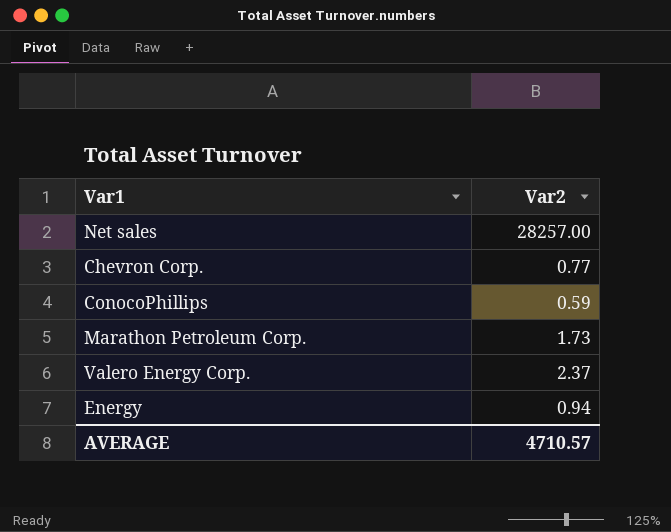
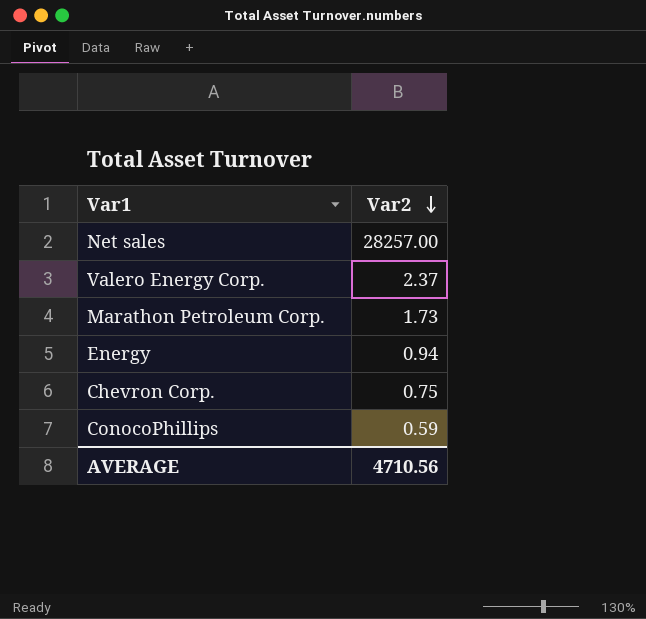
row order: none -> Var2 descending
Chevron Corp. | Var2: 0.77 -> 0.75
AVERAGE | Var2: 4710.57 -> 4710.56

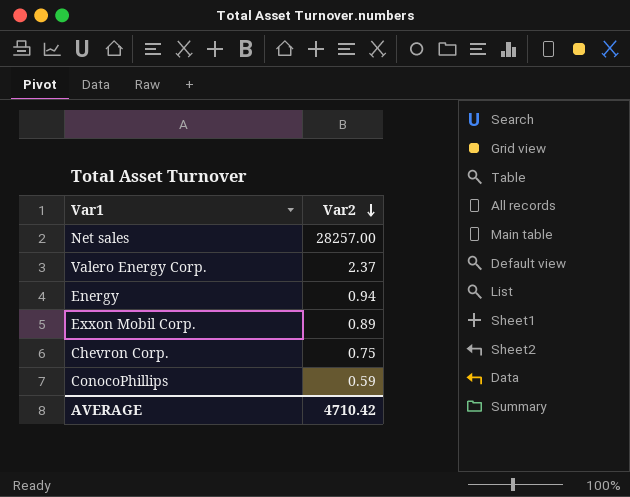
row Marathon Petroleum Corp.: 1.73 -> none
row Exxon Mobil Corp.: none -> 0.89
AVERAGE | Var2: 4710.56 -> 4710.42

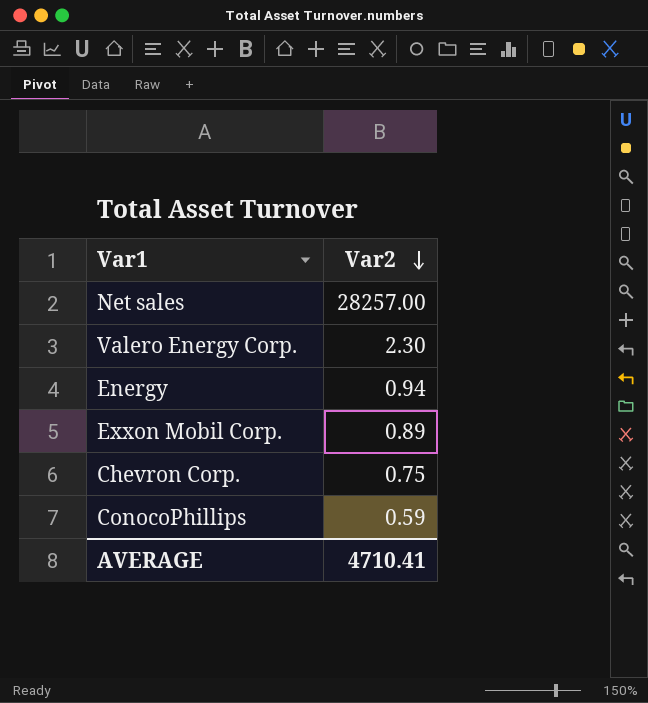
Valero Energy Corp. | Var2: 2.37 -> 2.30
AVERAGE | Var2: 4710.42 -> 4710.41

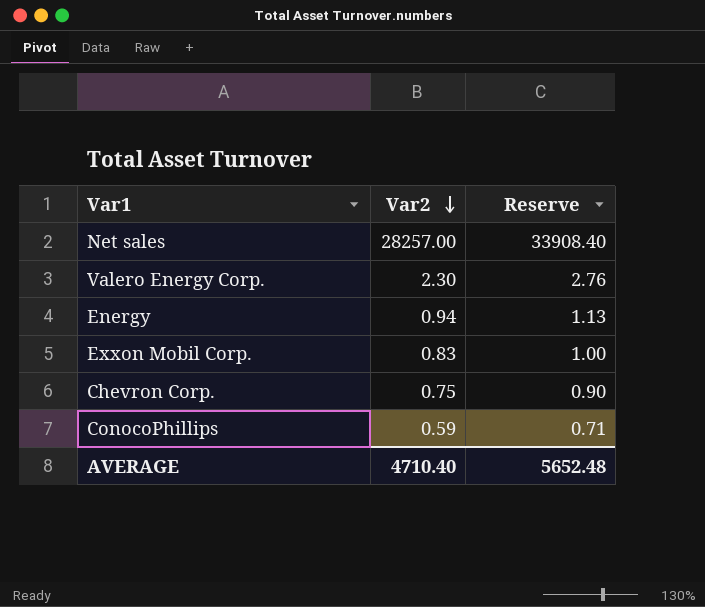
column Reserve | formula: none -> [Var2] * 1.2
Exxon Mobil Corp. | Var2: 0.89 -> 0.83
AVERAGE | Var2: 4710.41 -> 4710.40

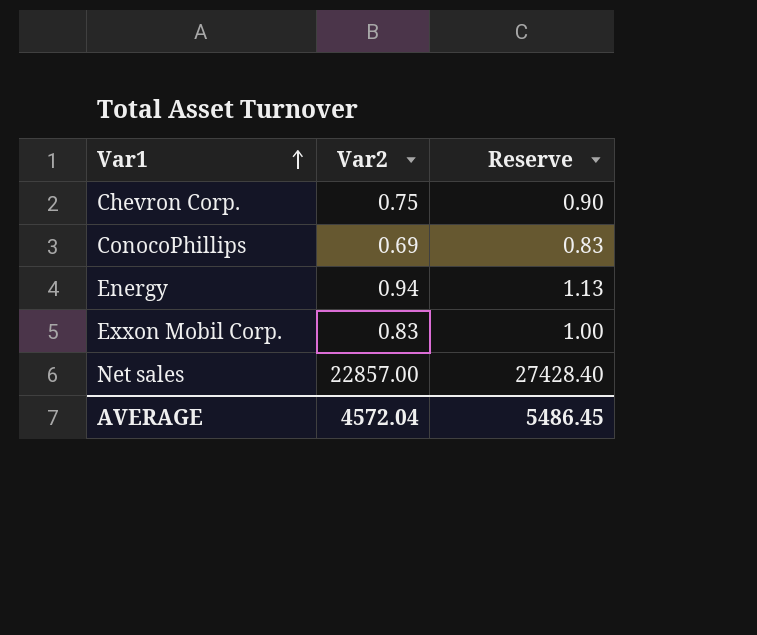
row order: Var2 descending -> Var1 ascending
row Valero Energy Corp.: 2.30 | 2.76 -> none
ConocoPhillips | Var2: 0.59 -> 0.69
ConocoPhillips | Reserve: 0.71 -> 0.83
Net sales | Var2: 28257.00 -> 22857.00
Net sales | Reserve: 33908.40 -> 27428.40
AVERAGE | Var2: 4710.40 -> 4572.04
AVERAGE | Reserve: 5652.48 -> 5486.45

